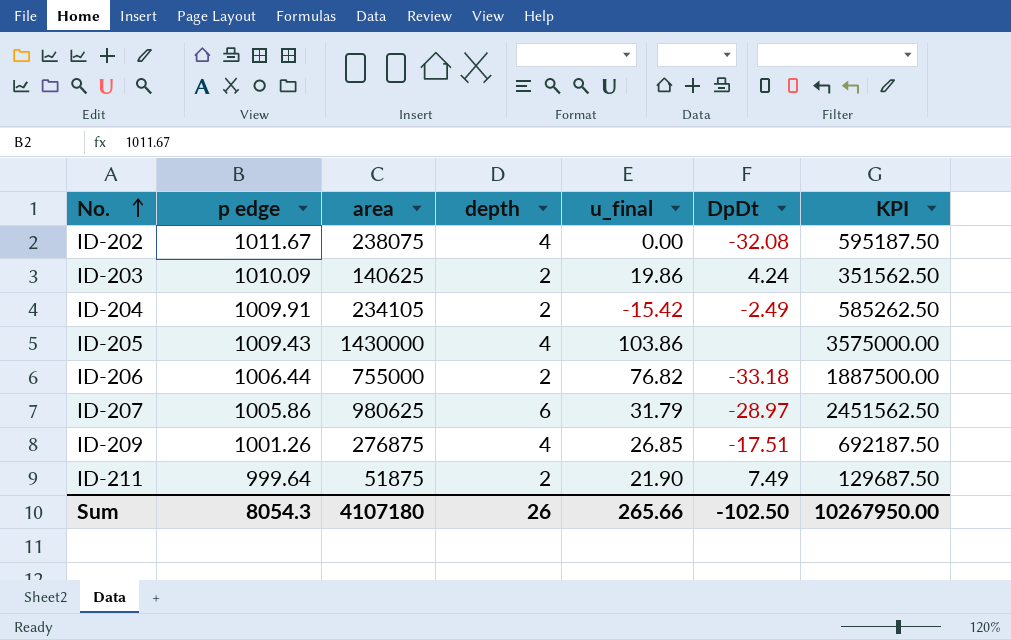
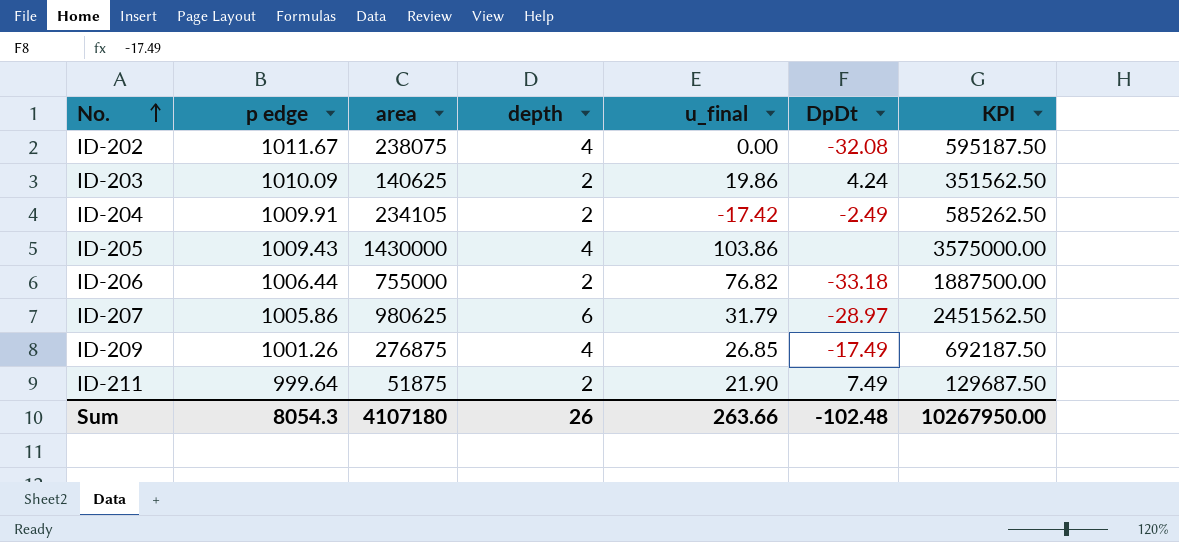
ID-204 | u_final: -15.42 -> -17.42
ID-209 | DpDt: -17.51 -> -17.49
Sum | u_final: 265.66 -> 263.66
Sum | DpDt: -102.50 -> -102.48

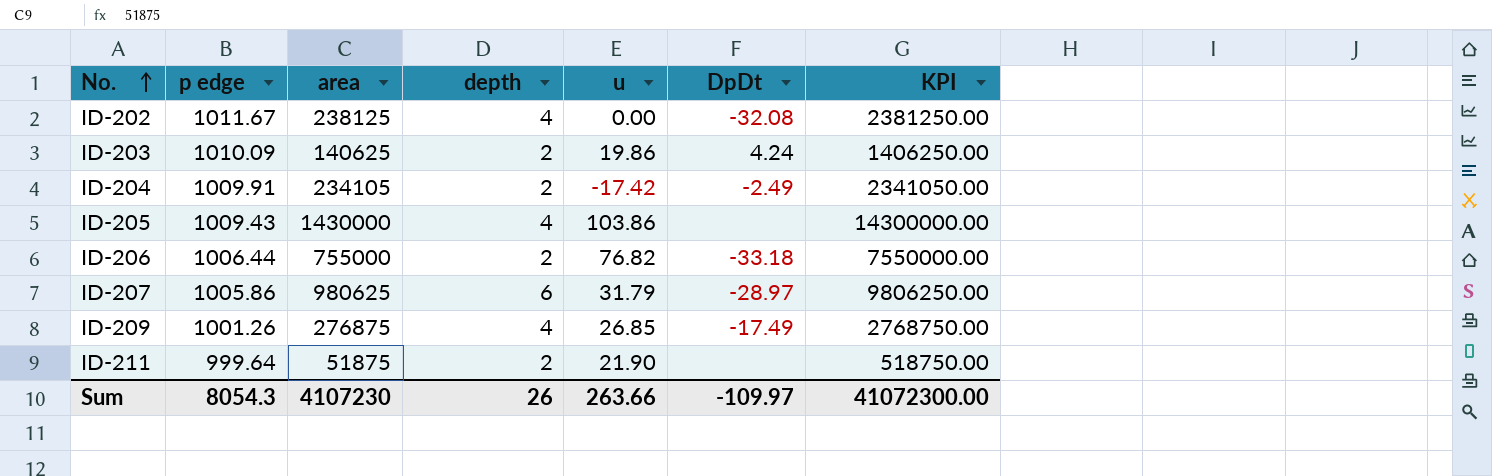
column name: u_final -> u
column KPI | formula: [area] * 2.5 -> [area] * 10
ID-202 | area: 238075 -> 238125
ID-211 | DpDt: 7.49 -> none
Sum | area: 4107180 -> 4107230
Sum | DpDt: -102.48 -> -109.97
Sum | KPI: 10267950.00 -> 41072300.00

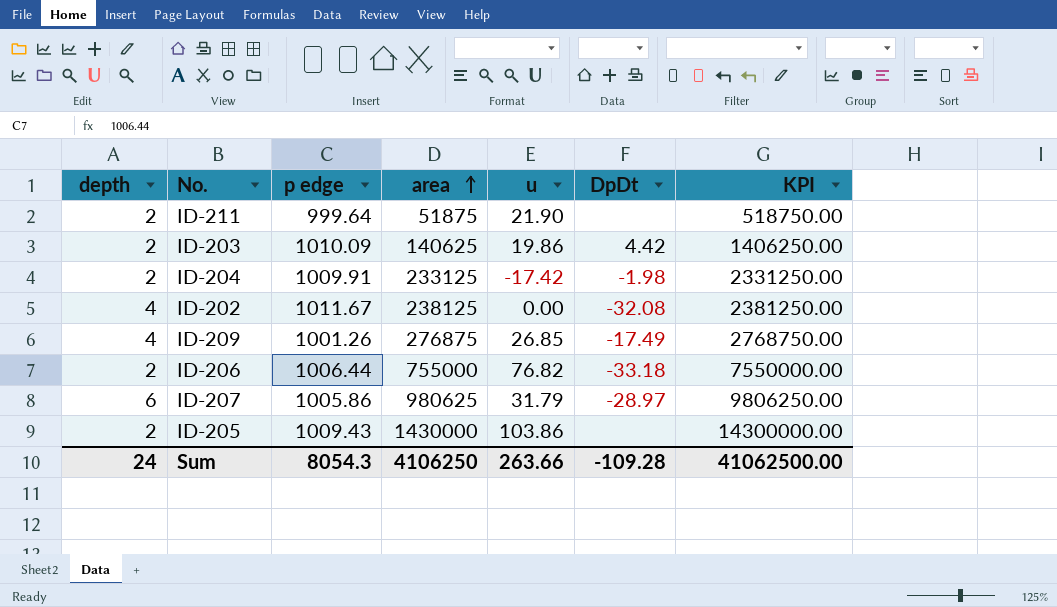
row order: No. ascending -> area ascending
column depth | position: 4 -> 1
ID-203 | DpDt: 4.24 -> 4.42
ID-204 | area: 234105 -> 233125
ID-204 | DpDt: -2.49 -> -1.98
ID-204 | KPI: 2341050.00 -> 2331250.00
ID-205 | depth: 4 -> 2
Sum | depth: 26 -> 24
Sum | area: 4107230 -> 4106250
Sum | DpDt: -109.97 -> -109.28
Sum | KPI: 41072300.00 -> 41062500.00

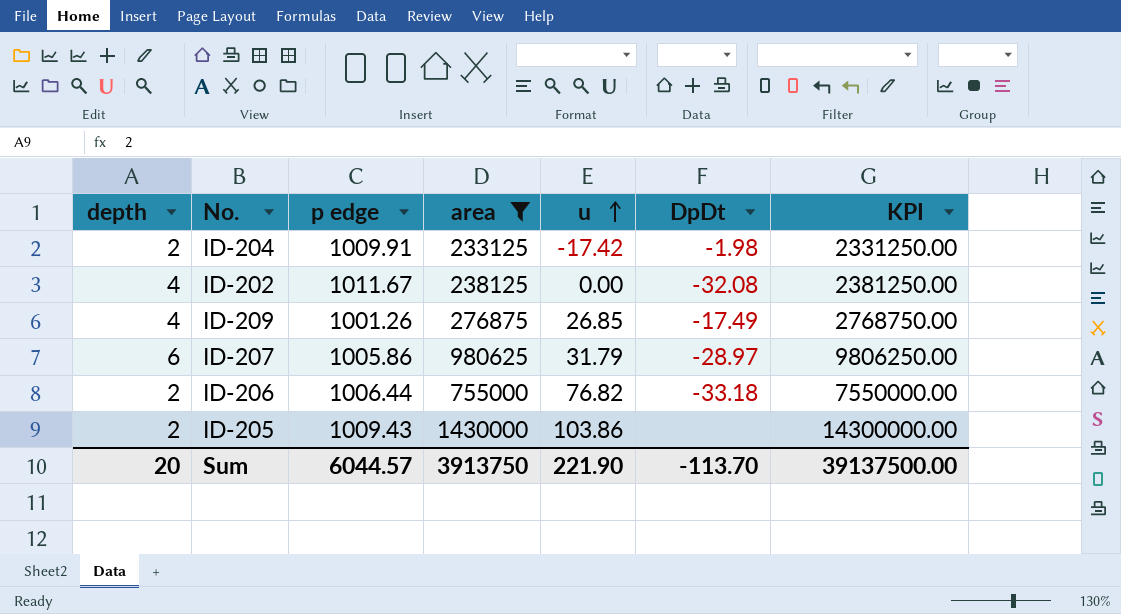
filter: none -> area >= 233125
row order: area ascending -> u ascending
Sum | depth: 24 -> 20
Sum | p edge: 8054.3 -> 6044.57
Sum | area: 4106250 -> 3913750
Sum | u: 263.66 -> 221.90
Sum | DpDt: -109.28 -> -113.70
Sum | KPI: 41062500.00 -> 39137500.00

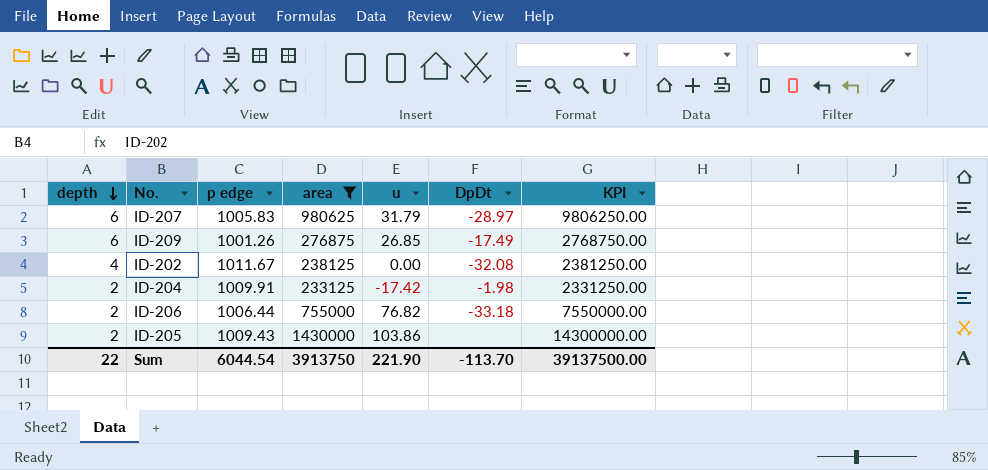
row order: u ascending -> depth descending
ID-207 | p edge: 1005.86 -> 1005.83
ID-209 | depth: 4 -> 6
Sum | depth: 20 -> 22
Sum | p edge: 6044.57 -> 6044.54

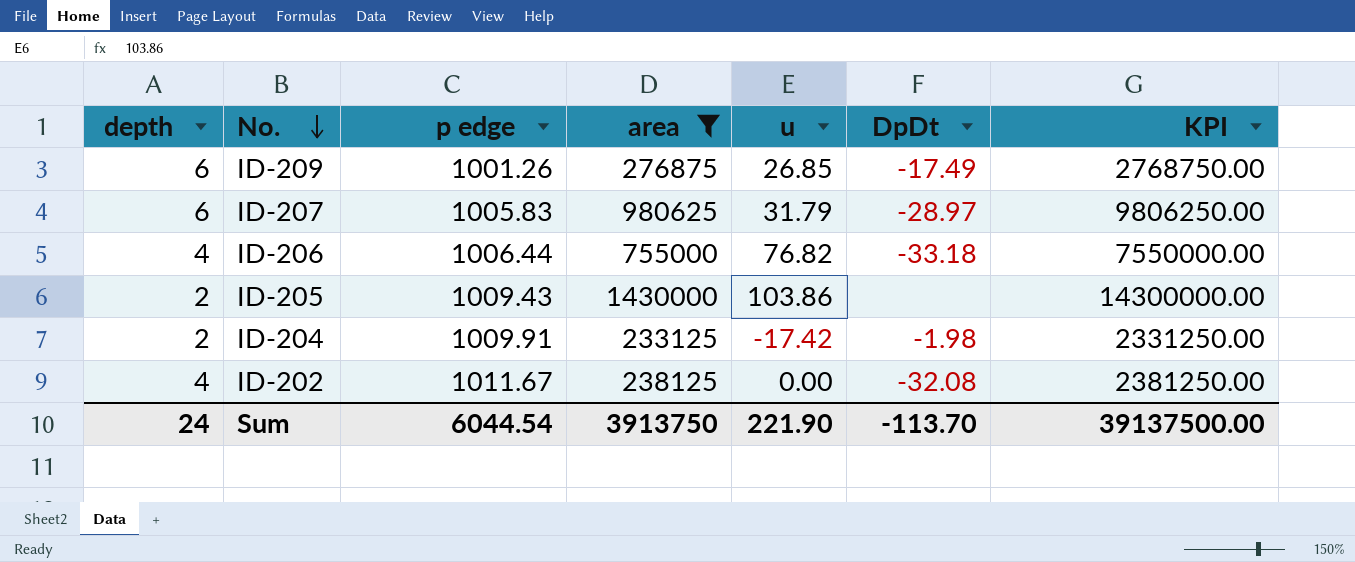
row order: depth descending -> No. descending
ID-206 | depth: 2 -> 4
Sum | depth: 22 -> 24

